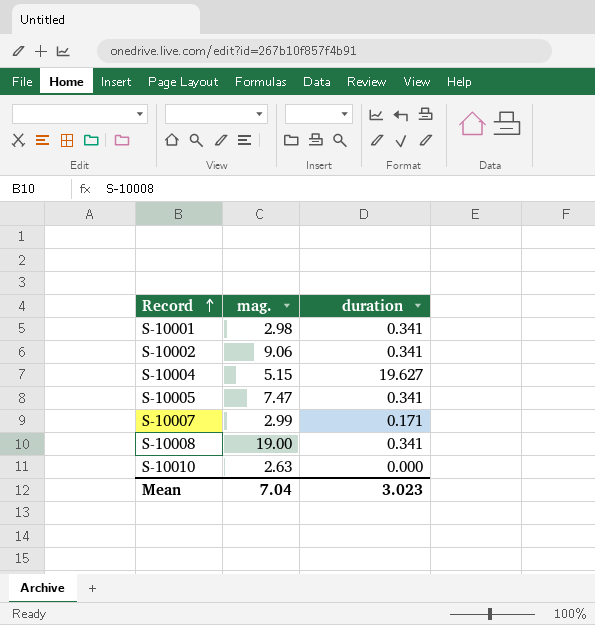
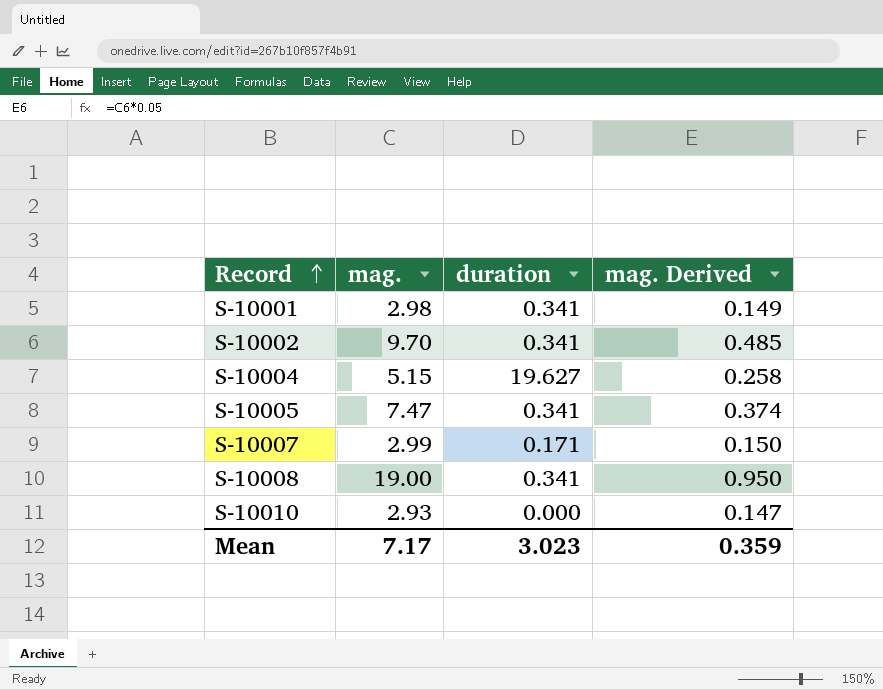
column mag. Derived | formula: none -> [mag.] * 0.05
S-10002 | mag.: 9.06 -> 9.70
S-10010 | mag.: 2.63 -> 2.93
Mean | mag.: 7.04 -> 7.17

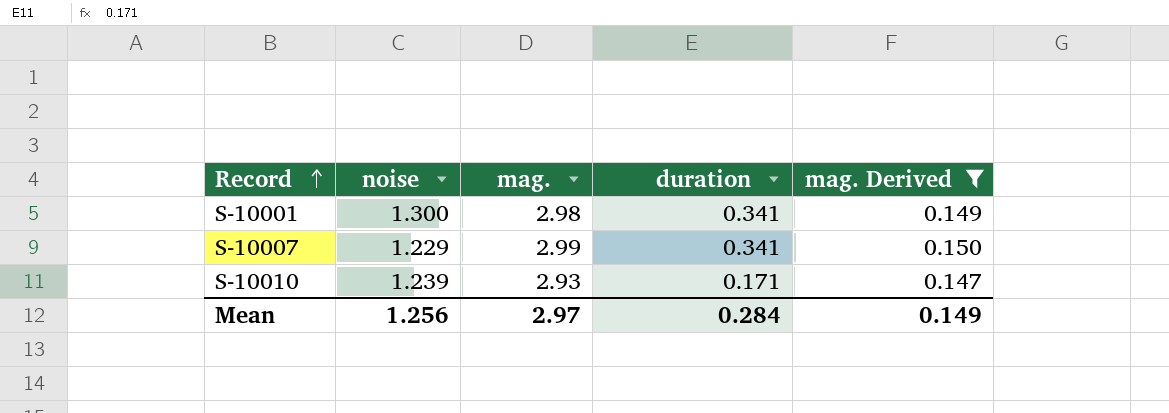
filter: none -> mag. Derived <= 0.150
column noise | position: none -> 2
S-10007 | duration: 0.171 -> 0.341
S-10010 | duration: 0.000 -> 0.171
Mean | mag.: 7.17 -> 2.97
Mean | duration: 3.023 -> 0.284
Mean | mag. Derived: 0.359 -> 0.149

